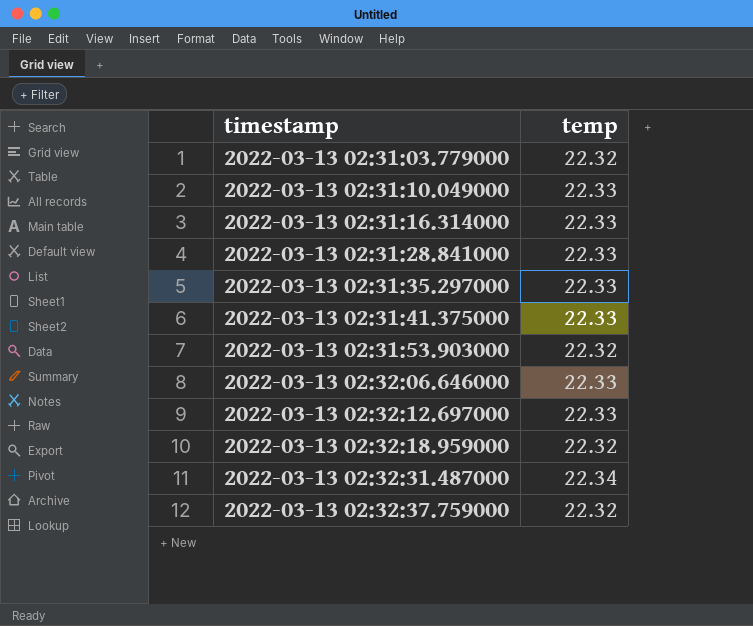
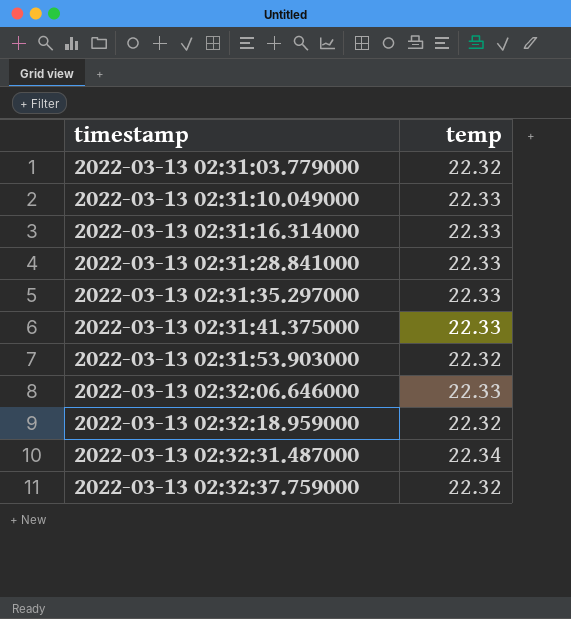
row 2022-03-13 02:32:12.697000: 22.33 -> none

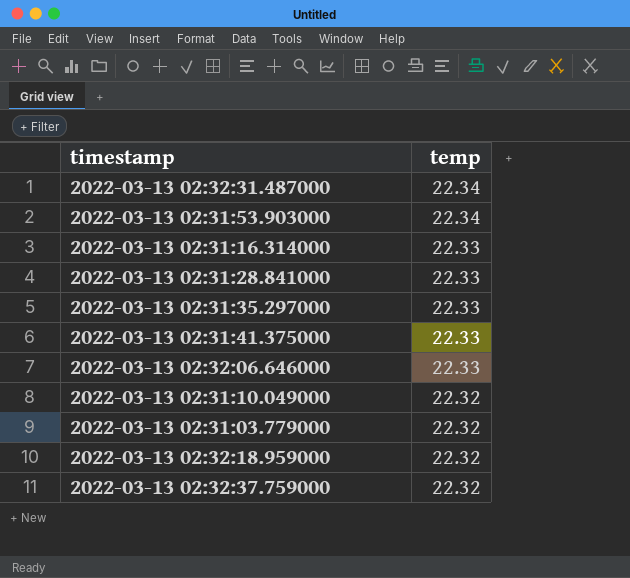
row order: timestamp ascending -> temp descending
2022-03-13 02:31:53.903000 | temp: 22.32 -> 22.34
2022-03-13 02:31:10.049000 | temp: 22.33 -> 22.32

